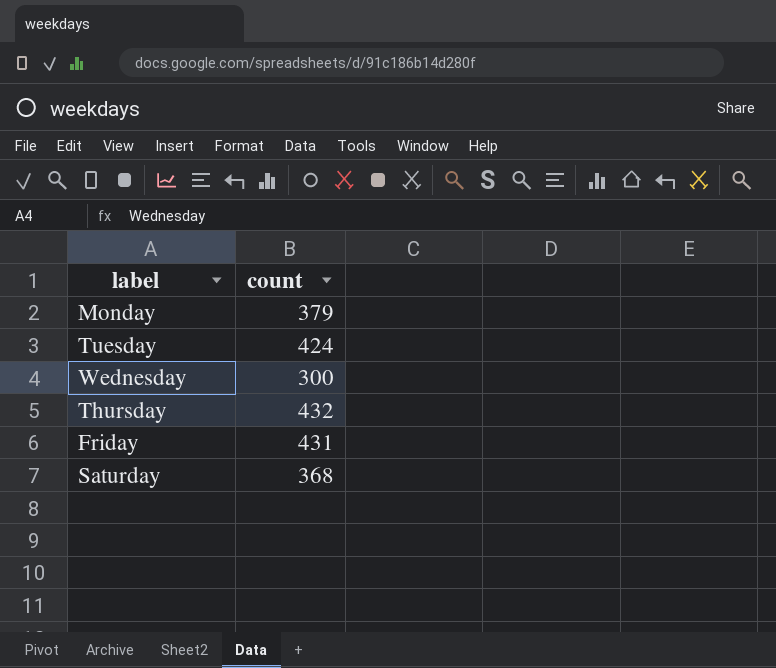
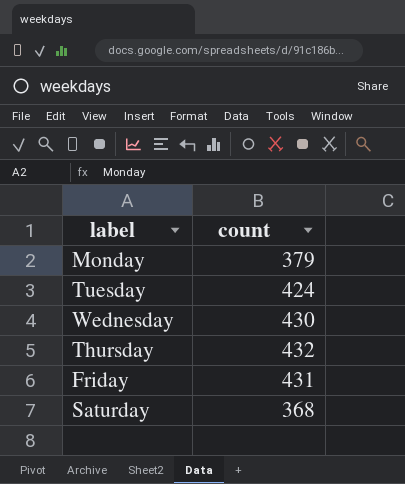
Wednesday | count: 300 -> 430

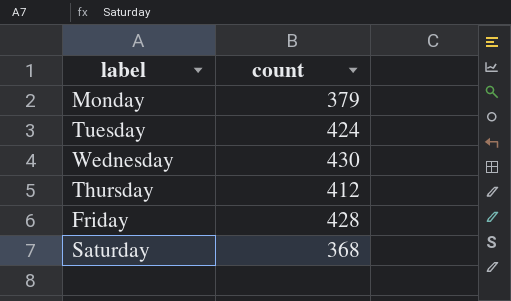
Thursday | count: 432 -> 412
Friday | count: 431 -> 428

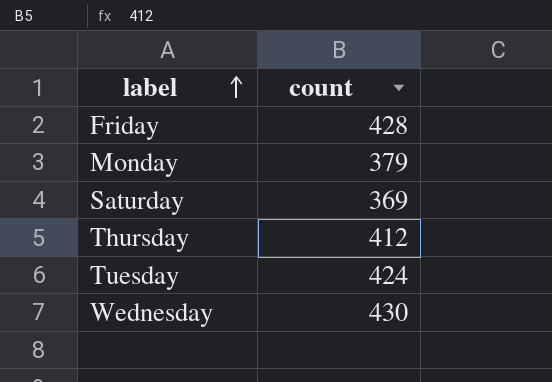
row order: none -> label ascending
Saturday | count: 368 -> 369

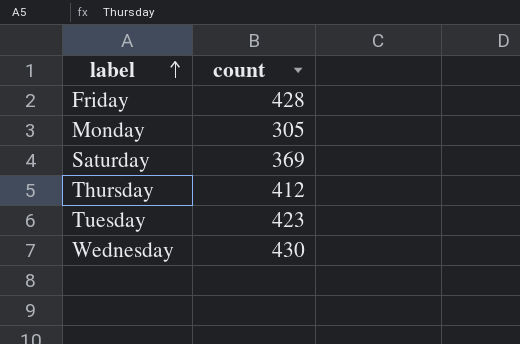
Monday | count: 379 -> 305
Tuesday | count: 424 -> 423

